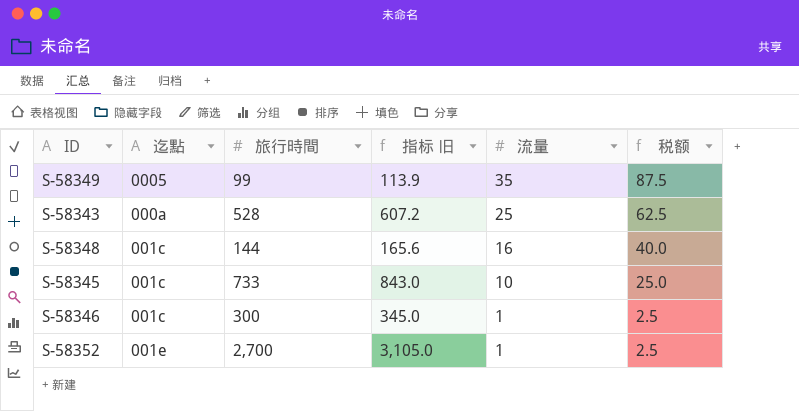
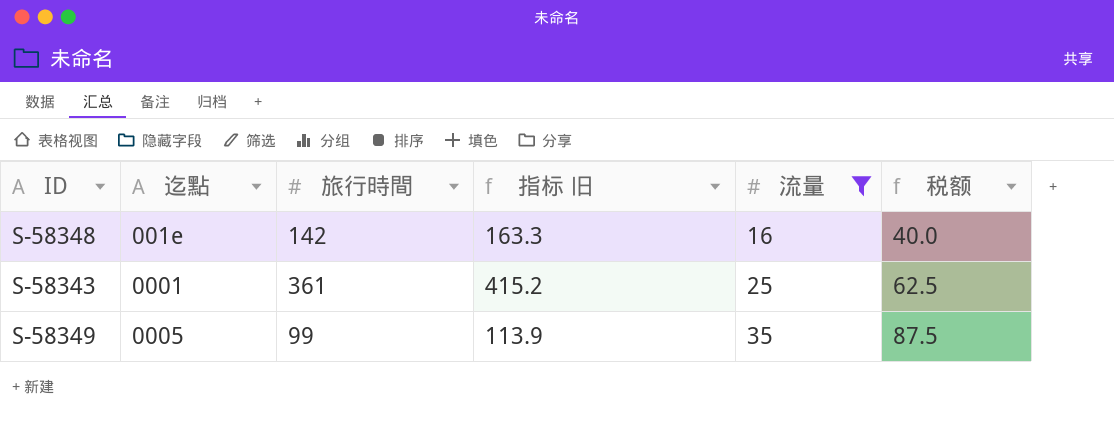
filter: none -> 流量 >= 16
row order: 流量 descending -> 流量 ascending
S-58348 | 迄點: 001c -> 001e
S-58348 | 旅行時間: 144 -> 142
S-58348 | 指标 旧: 165.6 -> 163.3
S-58343 | 迄點: 000a -> 0001
S-58343 | 旅行時間: 528 -> 361
S-58343 | 指标 旧: 607.2 -> 415.2

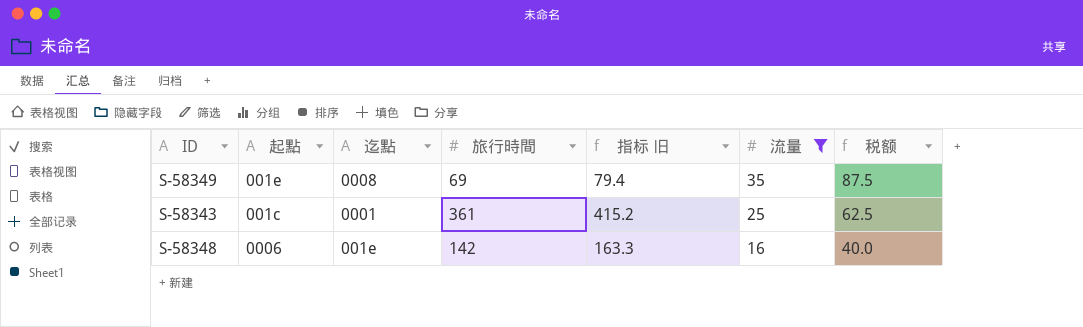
row order: 流量 ascending -> 流量 descending
column 起點 | position: none -> 2
S-58349 | 迄點: 0005 -> 0008
S-58349 | 旅行時間: 99 -> 69
S-58349 | 指标 旧: 113.9 -> 79.4

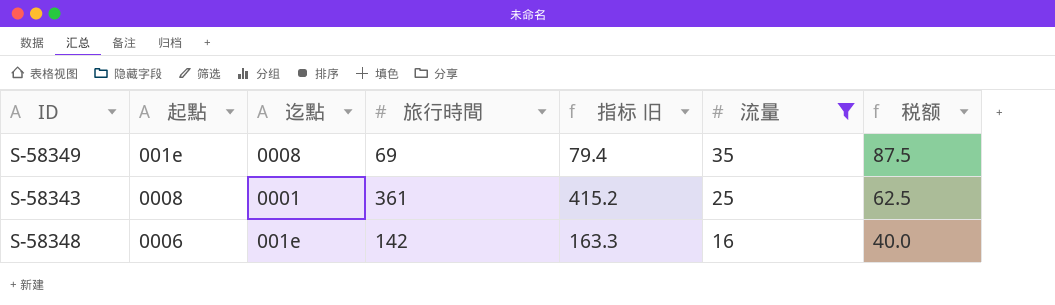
S-58343 | 起點: 001c -> 0008

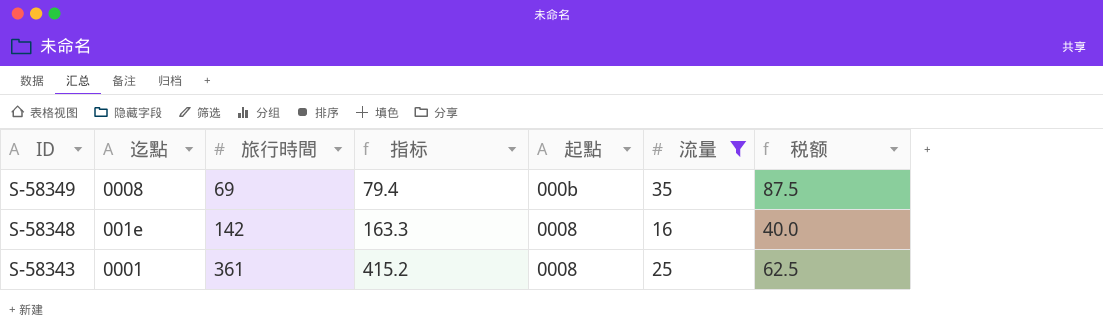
row order: 流量 descending -> ID descending
column name: 指标 旧 -> 指标
column 起點 | position: 2 -> 5
S-58349 | 起點: 001e -> 000b
S-58348 | 起點: 0006 -> 0008

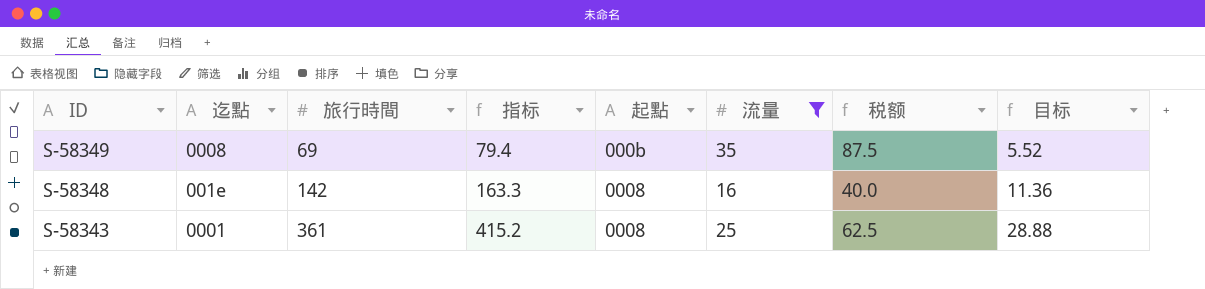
column 目标 | formula: none -> [旅行時間] * 0.08

